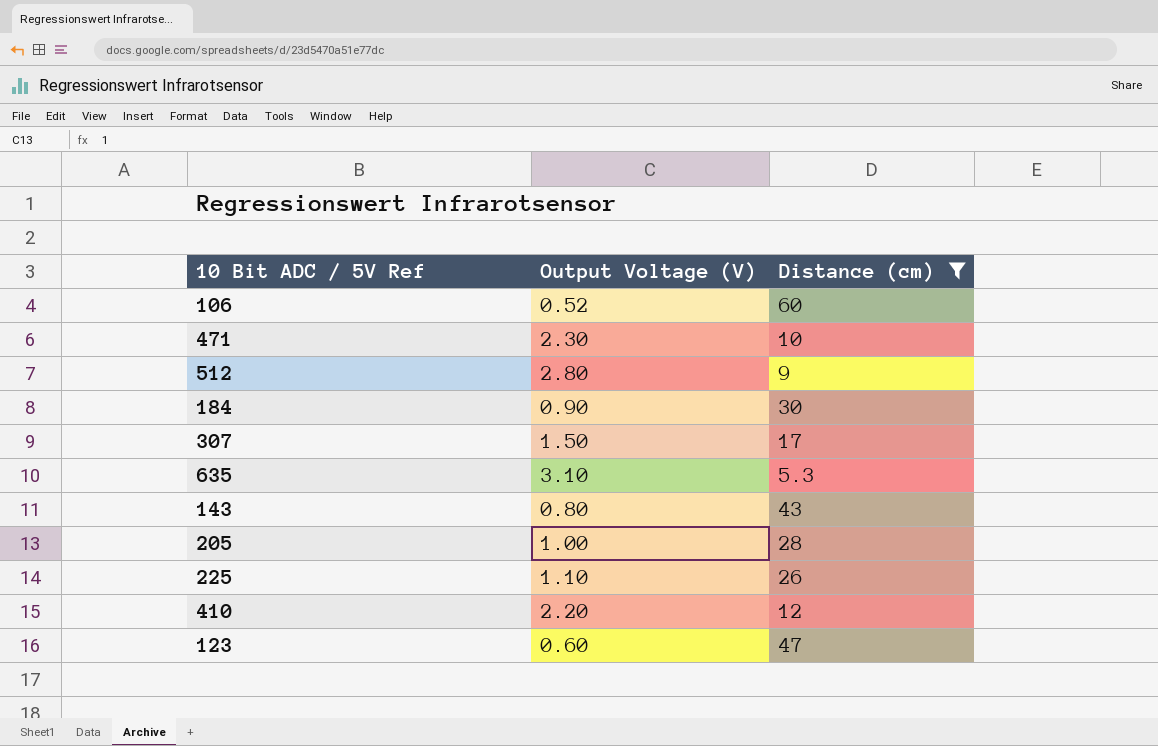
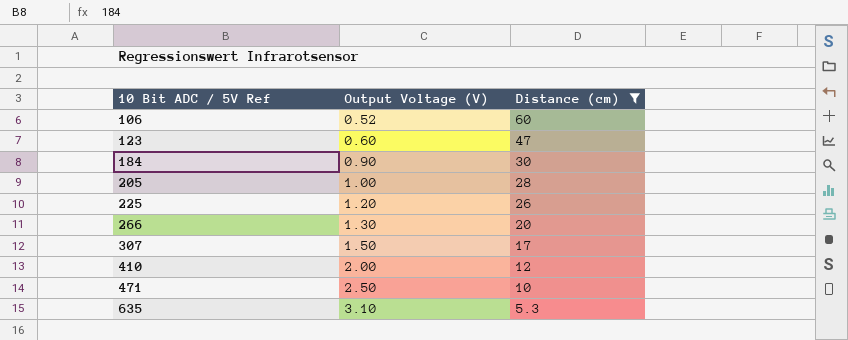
row order: none -> 10 Bit ADC / 5V Ref ascending
row 512: 2.80 | 9 -> none
row 143: 0.80 | 43 -> none
225 | Output Voltage (V): 1.10 -> 1.20
row 266: none -> 1.30 | 20
410 | Output Voltage (V): 2.20 -> 2.00
471 | Output Voltage (V): 2.30 -> 2.50

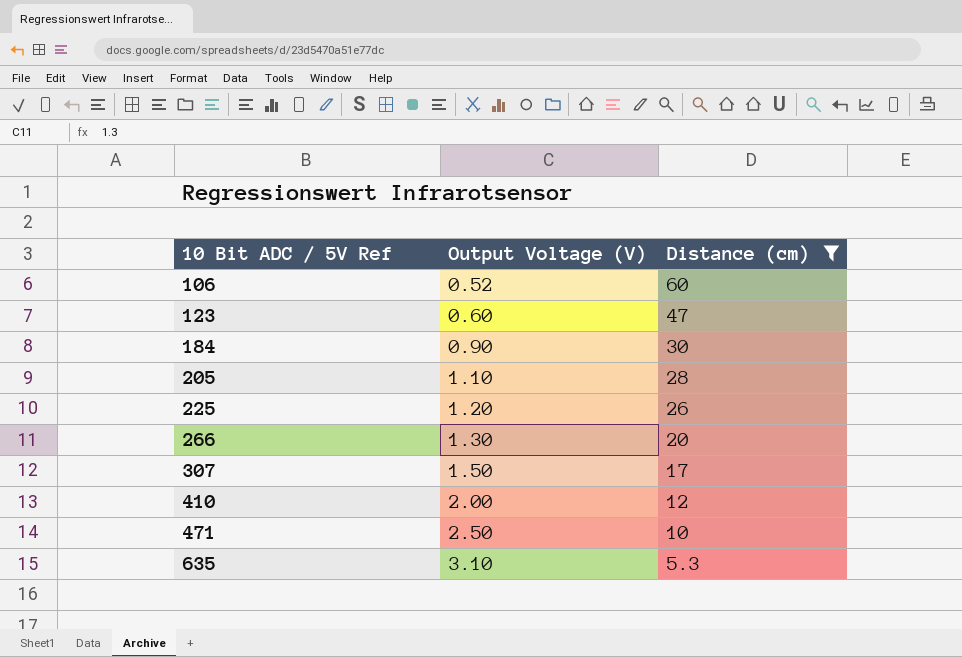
205 | Output Voltage (V): 1.00 -> 1.10

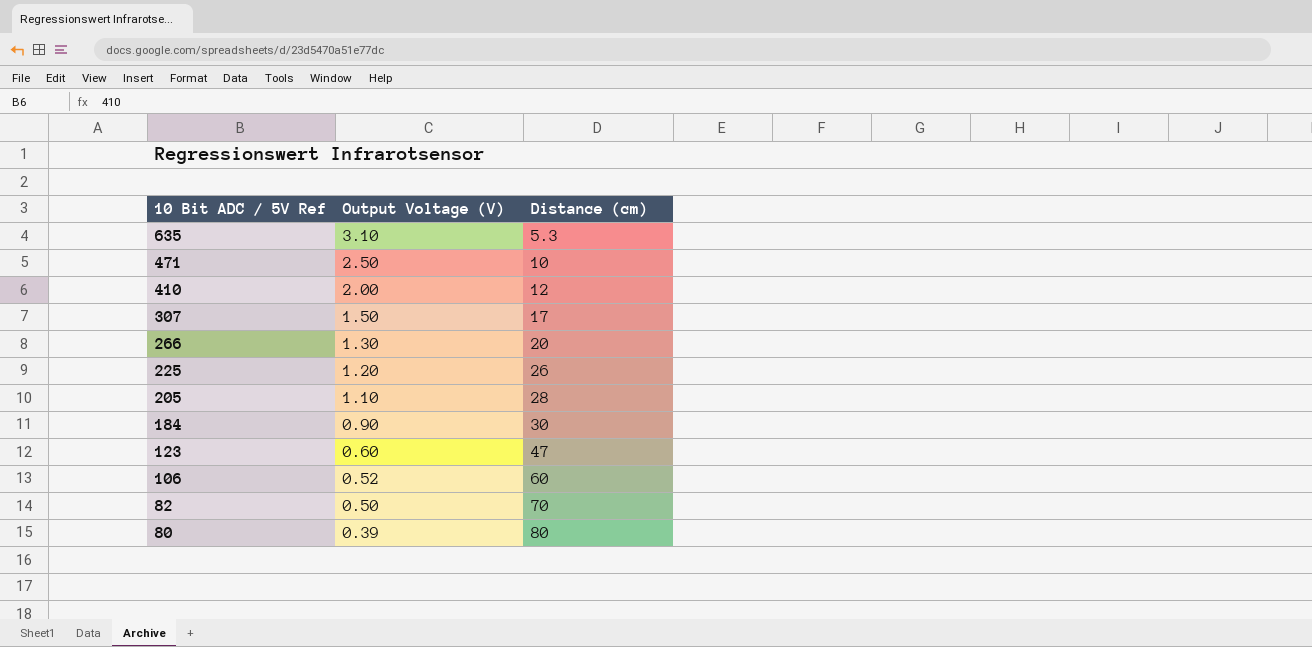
filter: Distance (cm) <= 60 -> none
row order: 10 Bit ADC / 5V Ref ascending -> 10 Bit ADC / 5V Ref descending

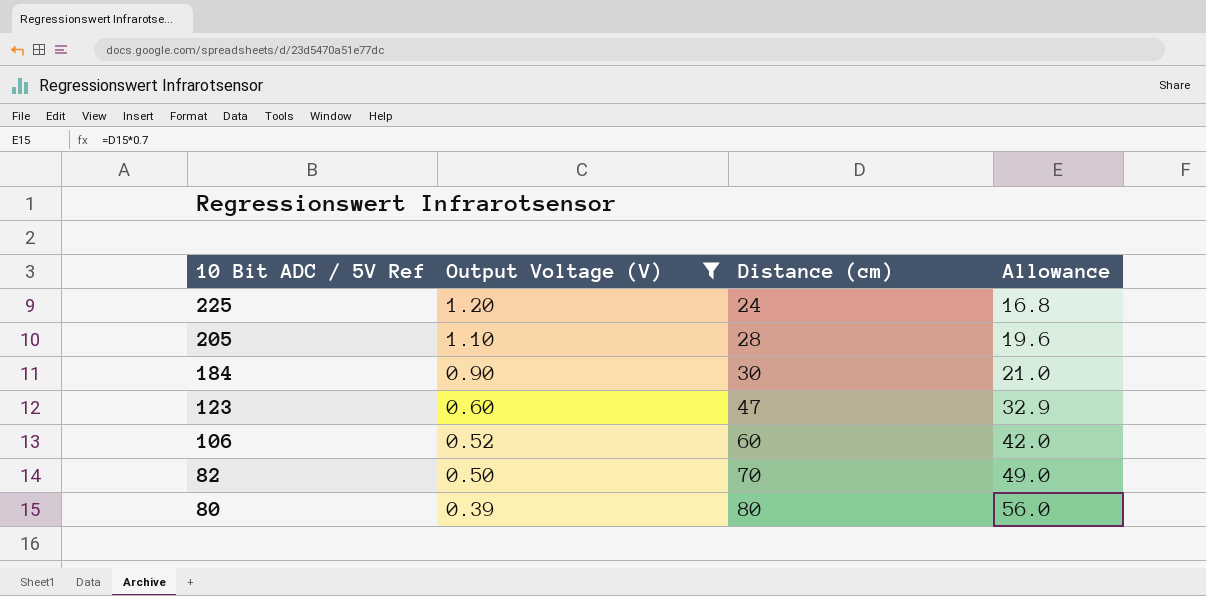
filter: none -> Output Voltage (V) <= 1.20
column Allowance | formula: none -> [Distance (cm)] * 0.7
225 | Distance (cm): 26 -> 24

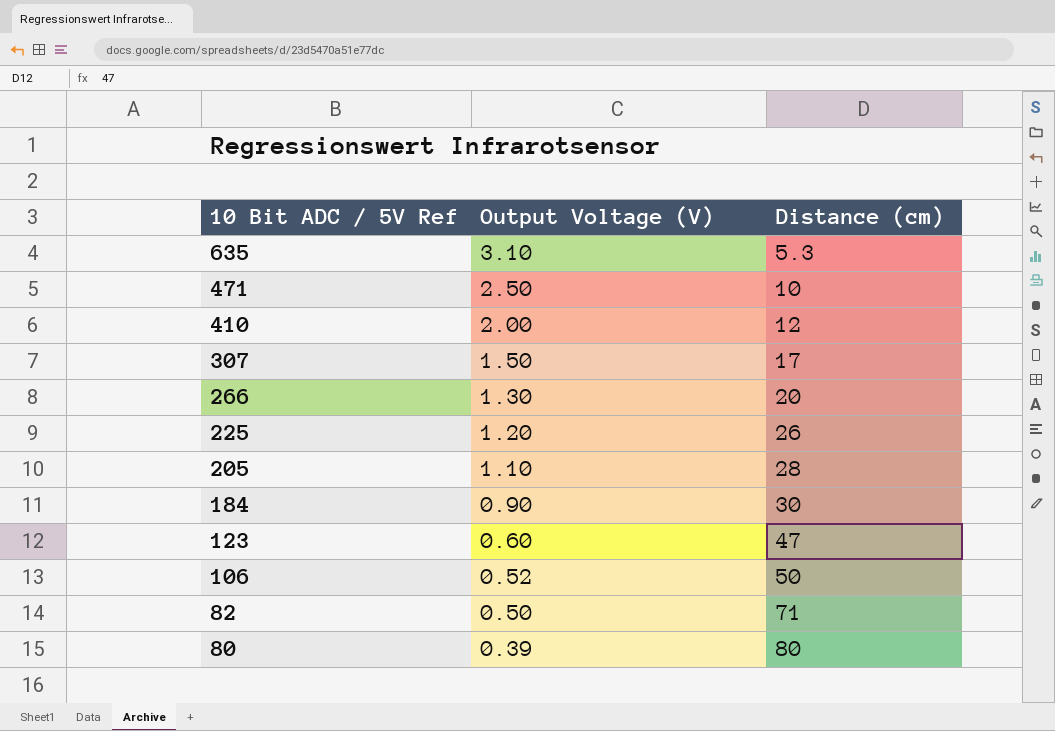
filter: Output Voltage (V) <= 1.20 -> none
column Allowance | formula: [Distance (cm)] * 0.7 -> none
225 | Distance (cm): 24 -> 26
106 | Distance (cm): 60 -> 50
82 | Distance (cm): 70 -> 71

